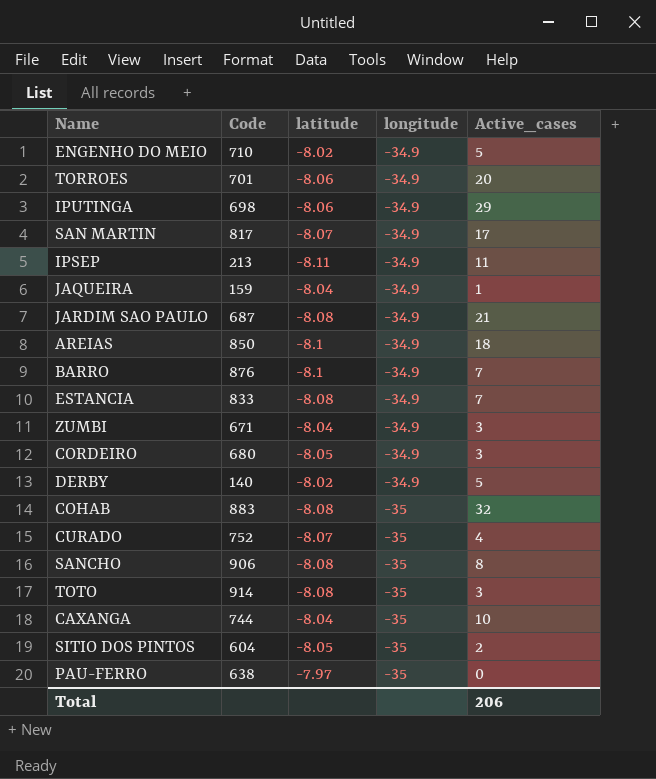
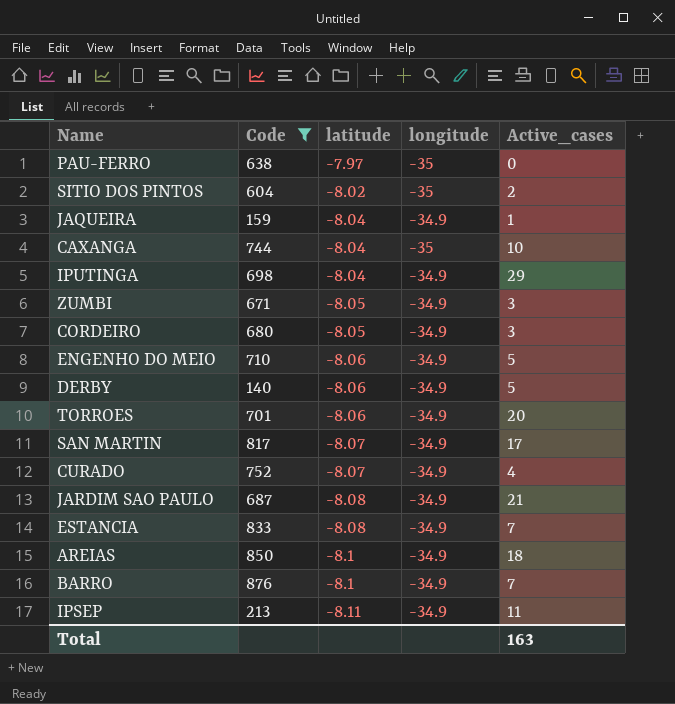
filter: none -> Code <= 876
row order: longitude descending -> latitude descending
SITIO DOS PINTOS | latitude: -8.05 -> -8.02
IPUTINGA | latitude: -8.06 -> -8.04
ZUMBI | latitude: -8.04 -> -8.05
ENGENHO DO MEIO | latitude: -8.02 -> -8.06
DERBY | latitude: -8.02 -> -8.06
CURADO | longitude: -35 -> -34.9
Total | Active_cases: 206 -> 163

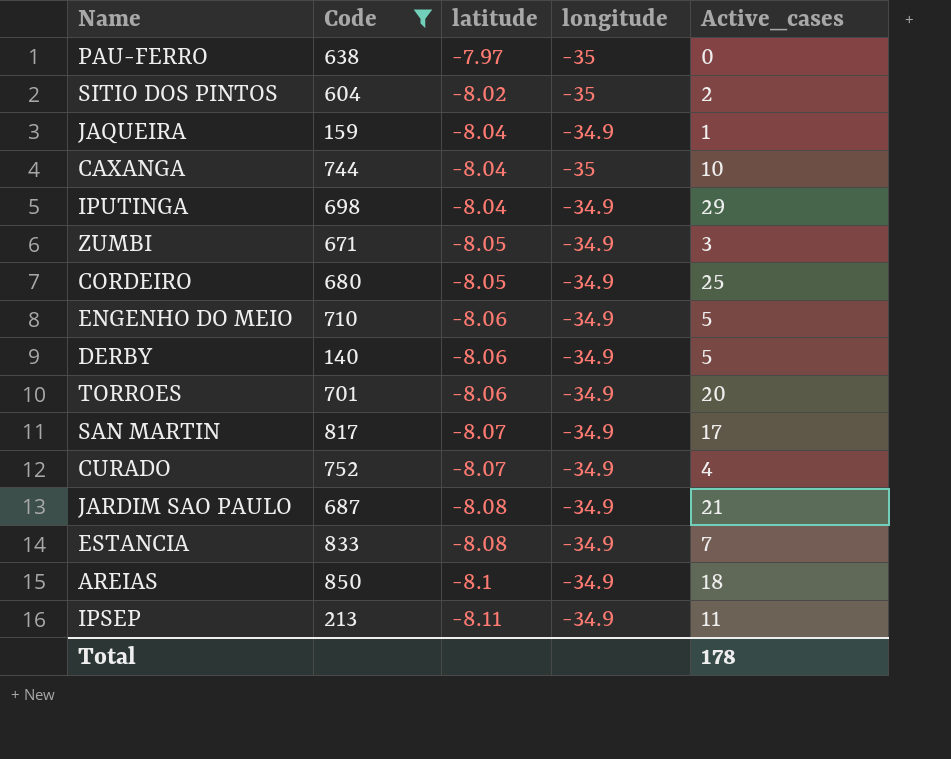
row BARRO: 876 | -8.1 | -34.9 | 7 -> none
CORDEIRO | Active_cases: 3 -> 25
Total | Active_cases: 163 -> 178

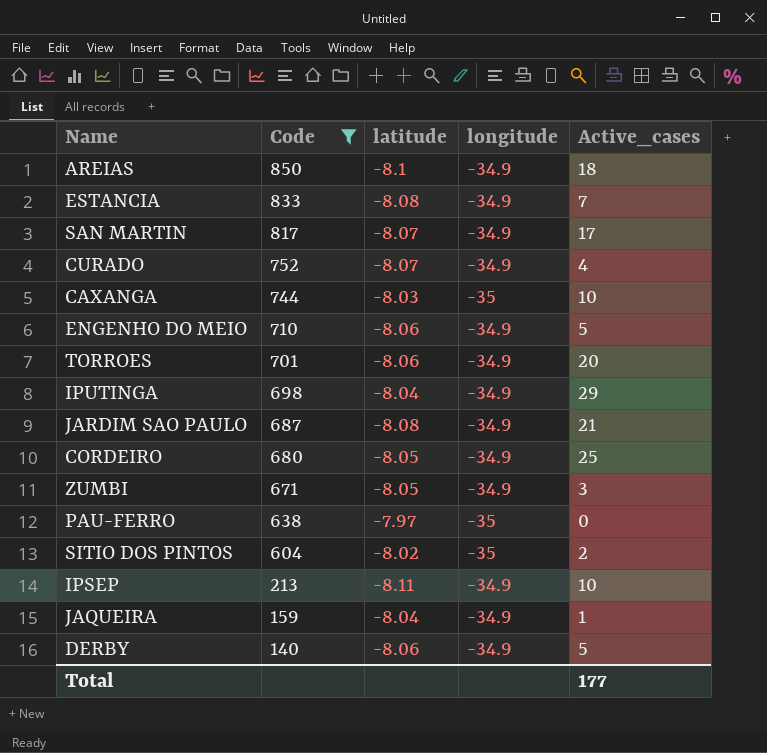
row order: latitude descending -> Code descending
CAXANGA | latitude: -8.04 -> -8.03
IPSEP | Active_cases: 11 -> 10
Total | Active_cases: 178 -> 177

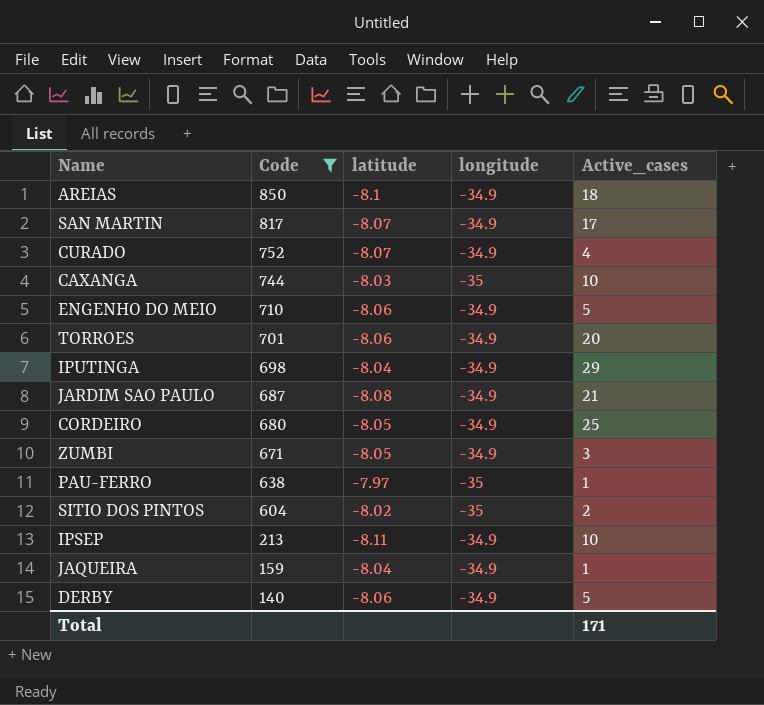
row ESTANCIA: 833 | -8.08 | -34.9 | 7 -> none
PAU-FERRO | Active_cases: 0 -> 1
Total | Active_cases: 177 -> 171

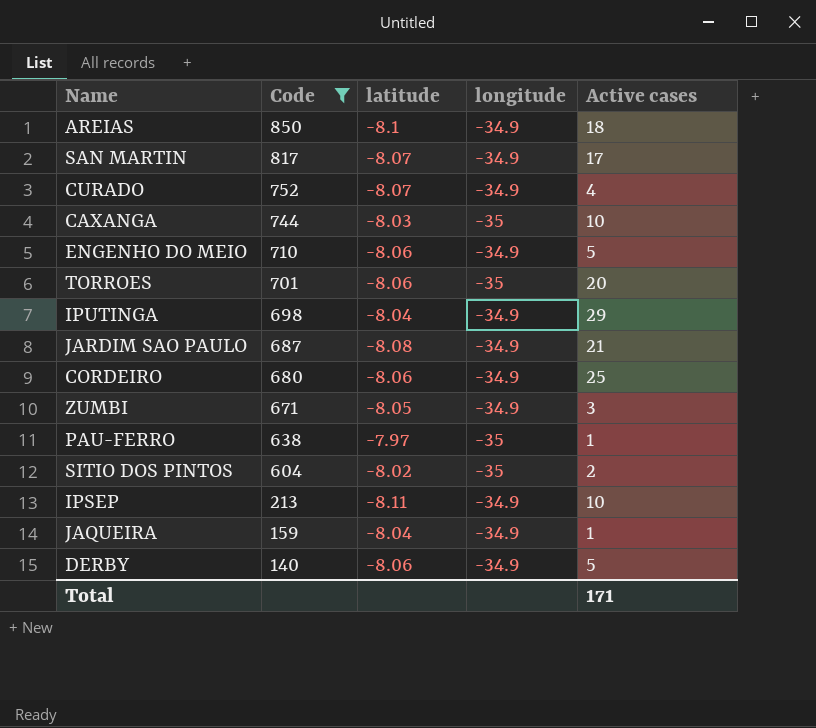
column name: Active_cases -> Active cases
TORROES | longitude: -34.9 -> -35
CORDEIRO | latitude: -8.05 -> -8.06

